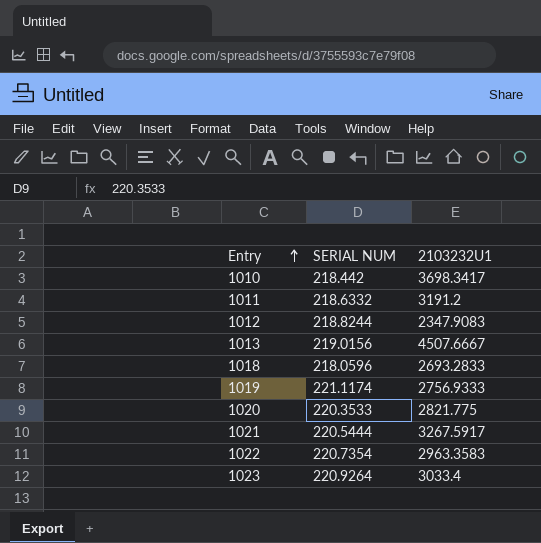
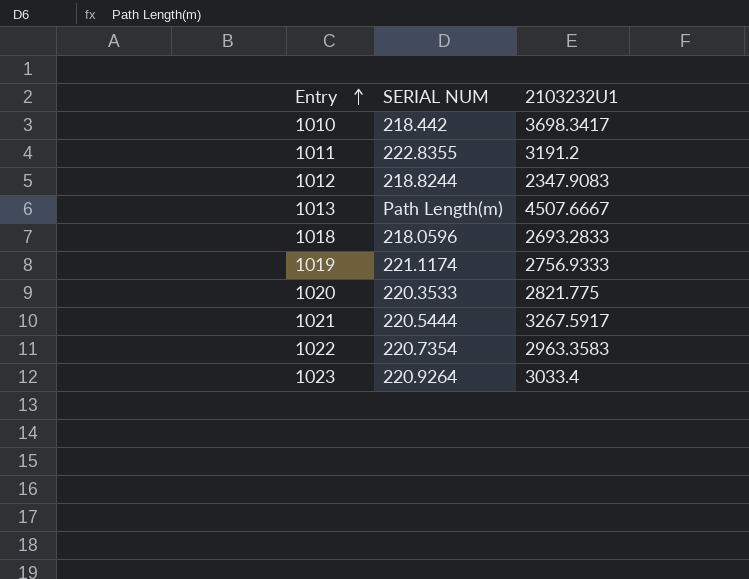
1011 | SERIAL NUM: 218.6332 -> 222.8355
1013 | SERIAL NUM: 219.0156 -> Path Length(m)

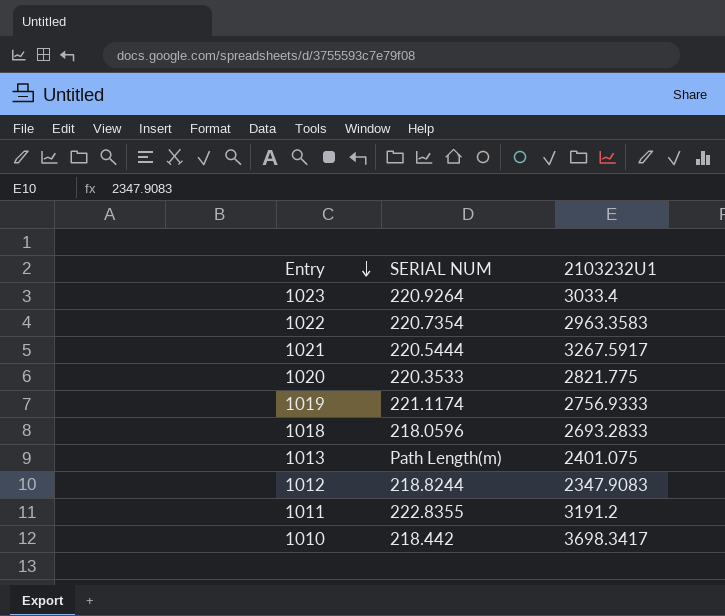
row order: Entry ascending -> Entry descending
1013 | 2103232U1: 4507.6667 -> 2401.075

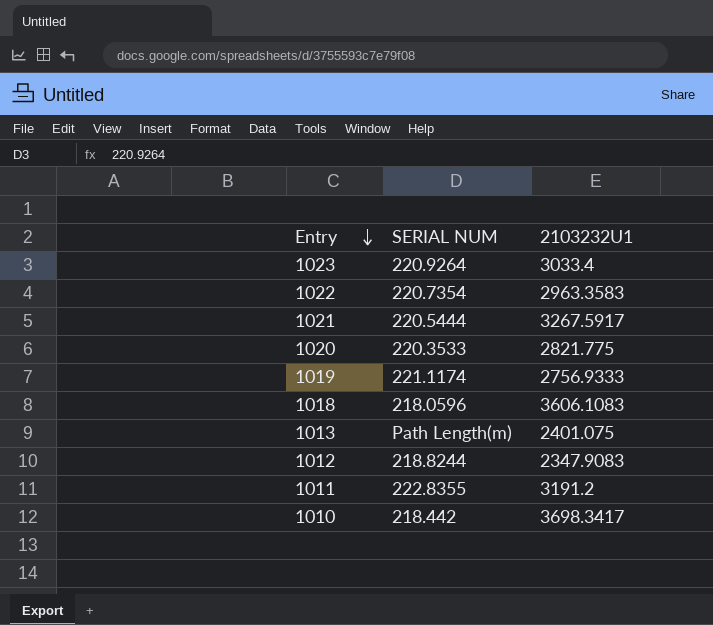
1018 | 2103232U1: 2693.2833 -> 3606.1083

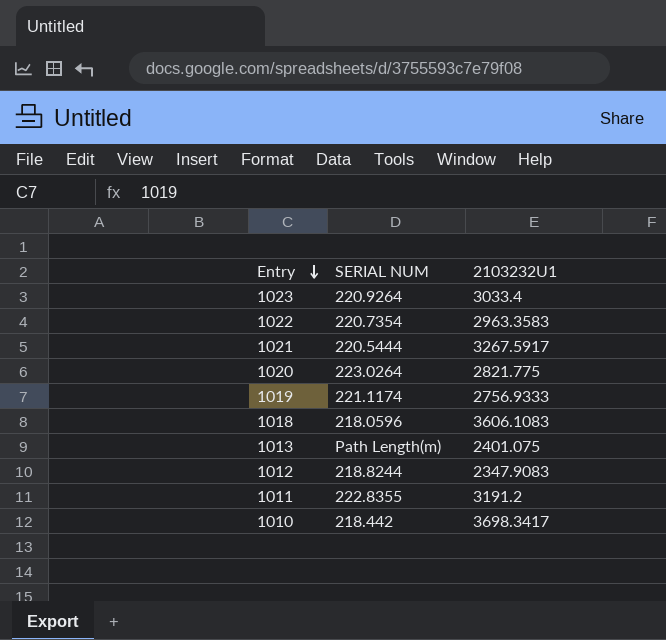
1020 | SERIAL NUM: 220.3533 -> 223.0264

